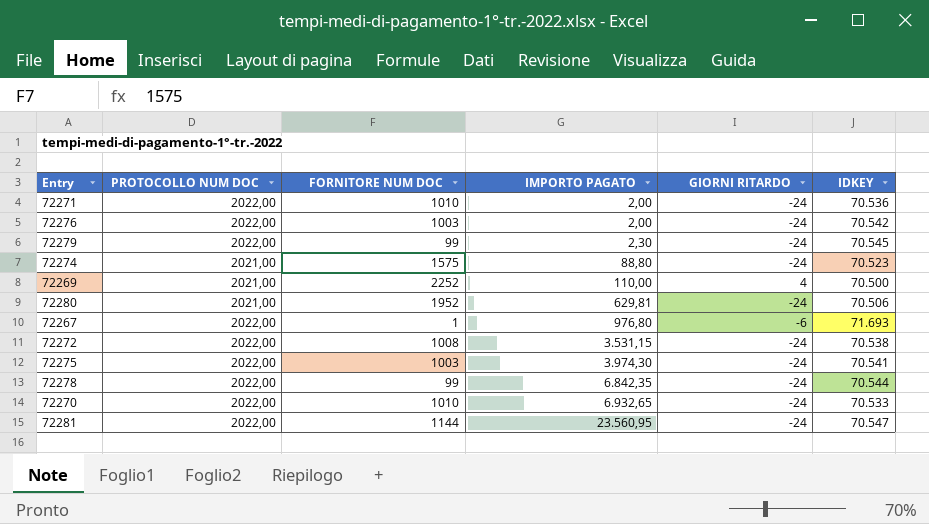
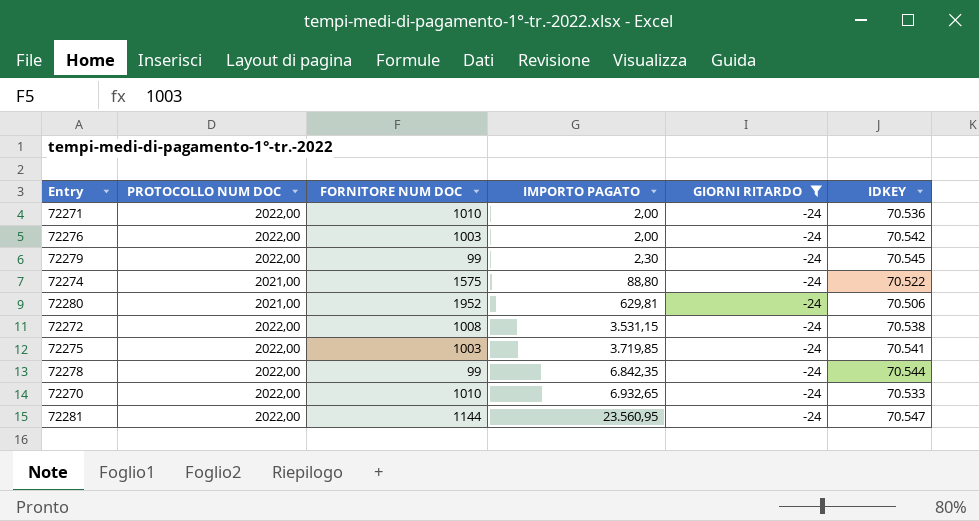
filter: none -> GIORNI RITARDO = -24
72274 | IDKEY: 70.523 -> 70.522
72275 | IMPORTO PAGATO: 3.974,30 -> 3.719,85

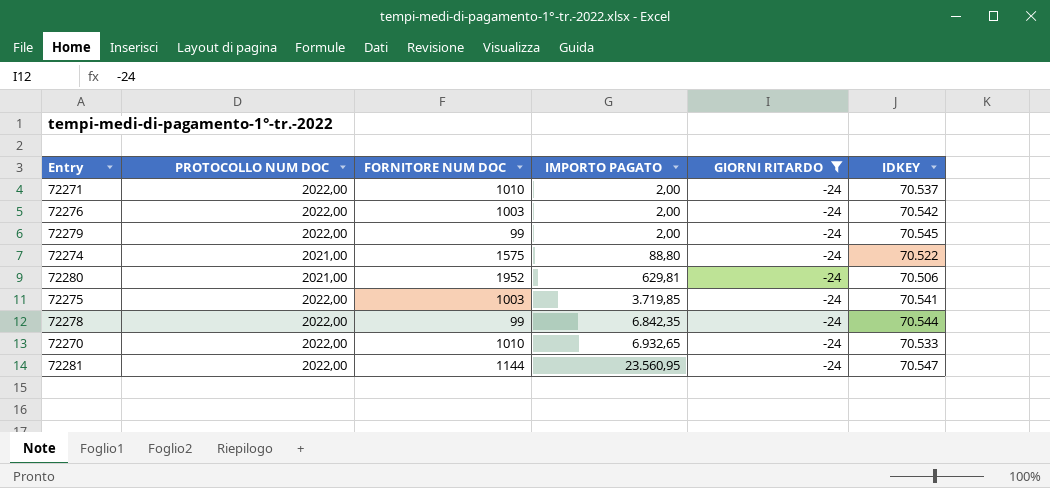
row 72272: 2022,00 | 1008 | 3.531,15 | -24 | 70.538 -> none
72271 | IDKEY: 70.536 -> 70.537
72279 | IMPORTO PAGATO: 2,30 -> 2,00

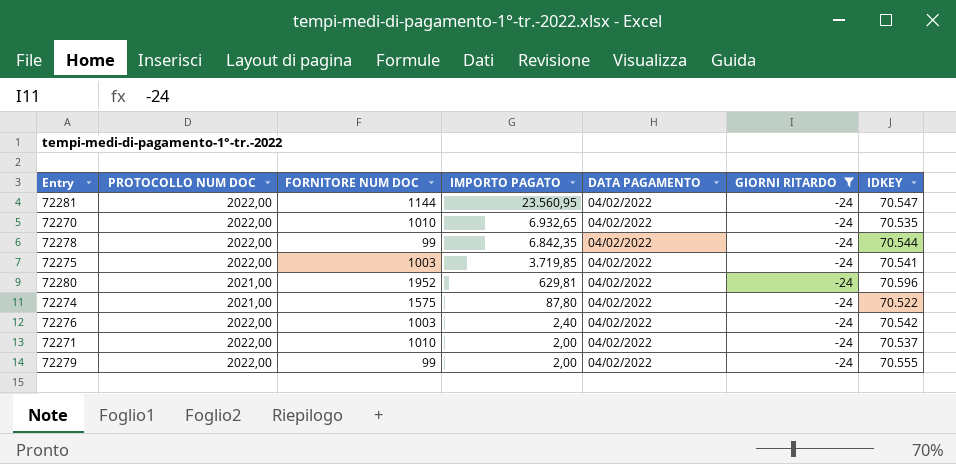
row order: IMPORTO PAGATO ascending -> IMPORTO PAGATO descending
column DATA PAGAMENTO | position: none -> 5
72270 | IDKEY: 70.533 -> 70.535
72280 | IDKEY: 70.506 -> 70.596
72274 | IMPORTO PAGATO: 88,80 -> 87,80
72276 | IMPORTO PAGATO: 2,00 -> 2,40
72279 | IDKEY: 70.545 -> 70.555

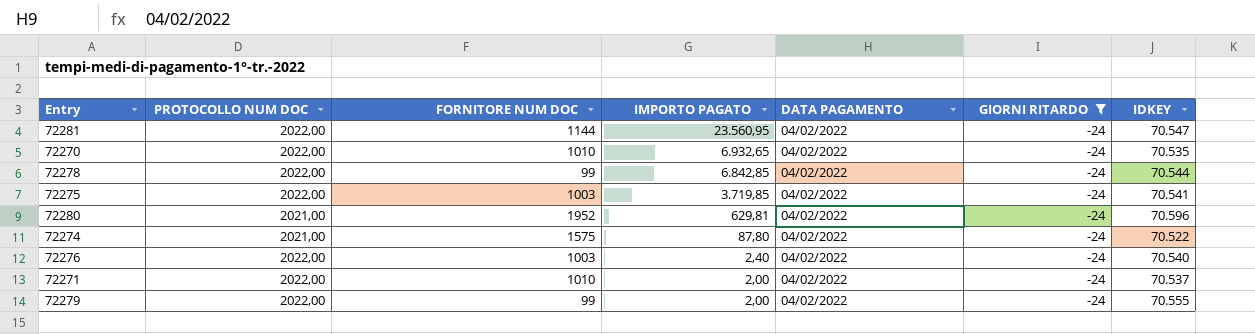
72278 | IMPORTO PAGATO: 6.842,35 -> 6.842,85
72276 | IDKEY: 70.542 -> 70.540

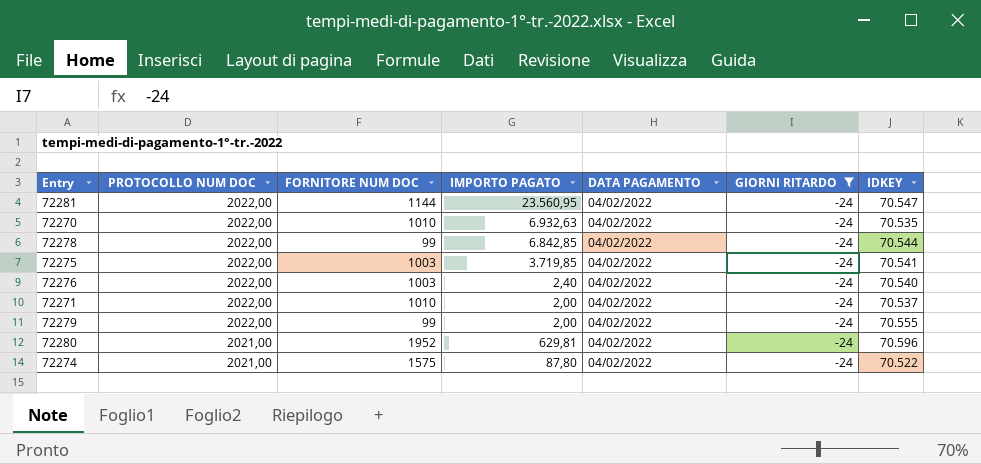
row order: IMPORTO PAGATO descending -> PROTOCOLLO NUM DOC descending
72270 | IMPORTO PAGATO: 6.932,65 -> 6.932,63

